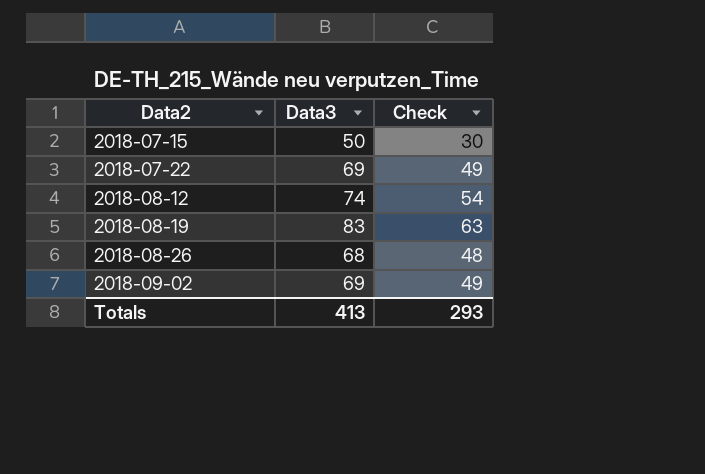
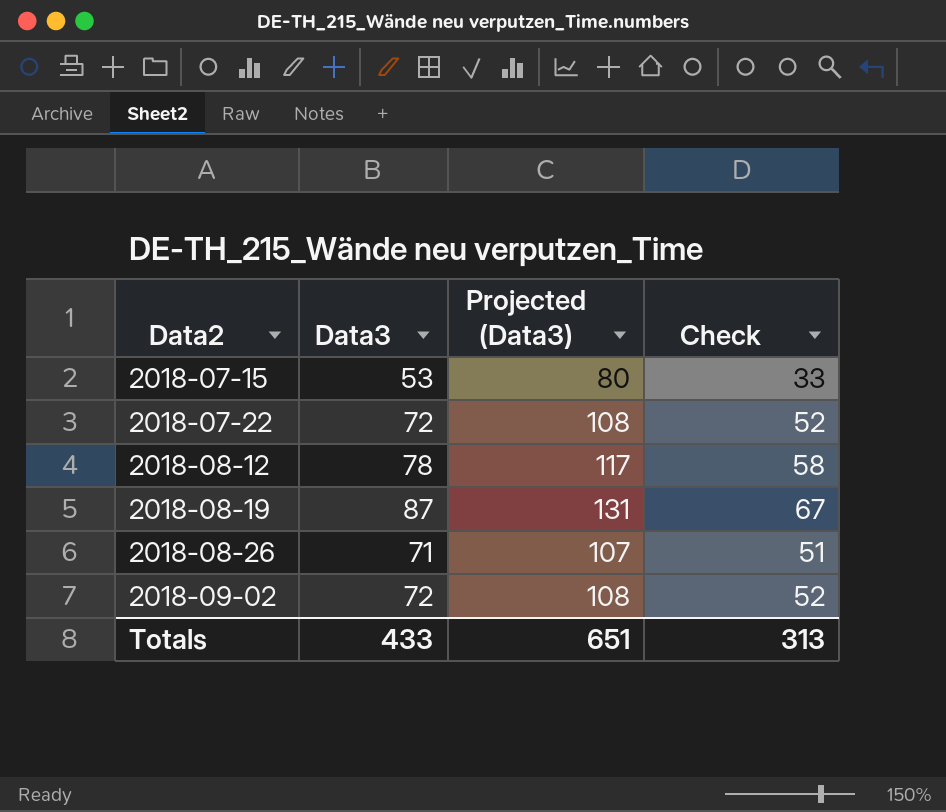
column Projected (Data3) | formula: none -> [Data3] * 1.5
2018-07-15 | Data3: 50 -> 53
2018-07-15 | Check: 30 -> 33
2018-07-22 | Data3: 69 -> 72
2018-07-22 | Check: 49 -> 52
2018-08-12 | Data3: 74 -> 78
2018-08-12 | Check: 54 -> 58
2018-08-19 | Data3: 83 -> 87
2018-08-19 | Check: 63 -> 67
2018-08-26 | Data3: 68 -> 71
2018-08-26 | Check: 48 -> 51
2018-09-02 | Data3: 69 -> 72
2018-09-02 | Check: 49 -> 52
Totals | Data3: 413 -> 433
Totals | Check: 293 -> 313

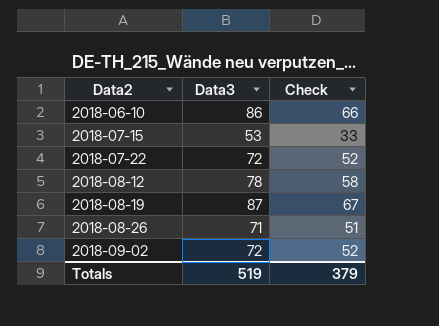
column Projected (Data3) | formula: [Data3] * 1.5 -> none
row 2018-06-10: none -> 86 | 66
Totals | Data3: 433 -> 519
Totals | Check: 313 -> 379

